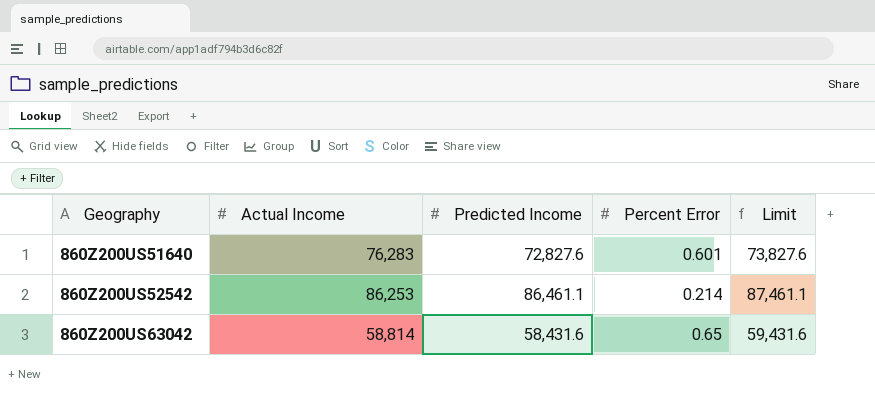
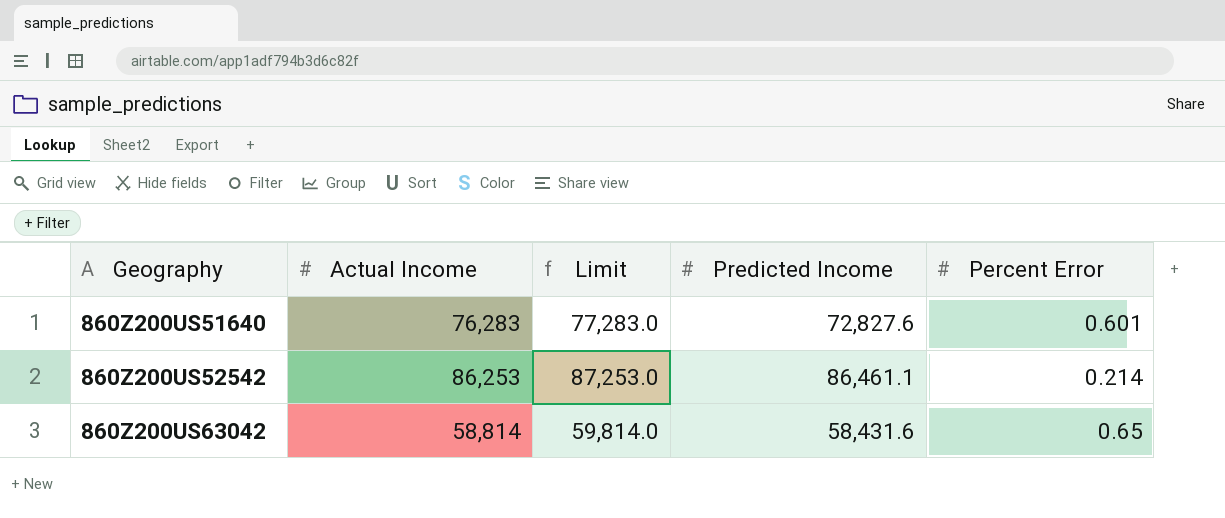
column Limit | formula: [Predicted Income] + 1000 -> [Actual Income] + 1000
column Limit | position: 5 -> 3

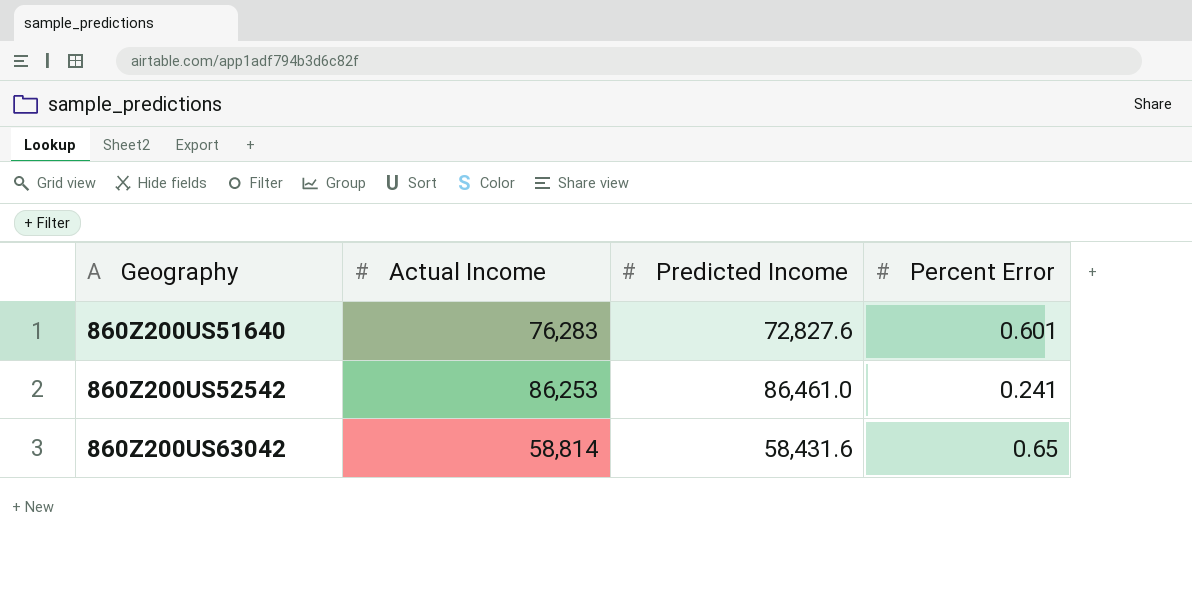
column Limit | formula: [Actual Income] + 1000 -> none
860Z200US52542 | Predicted Income: 86,461.1 -> 86,461.0
860Z200US52542 | Percent Error: 0.214 -> 0.241

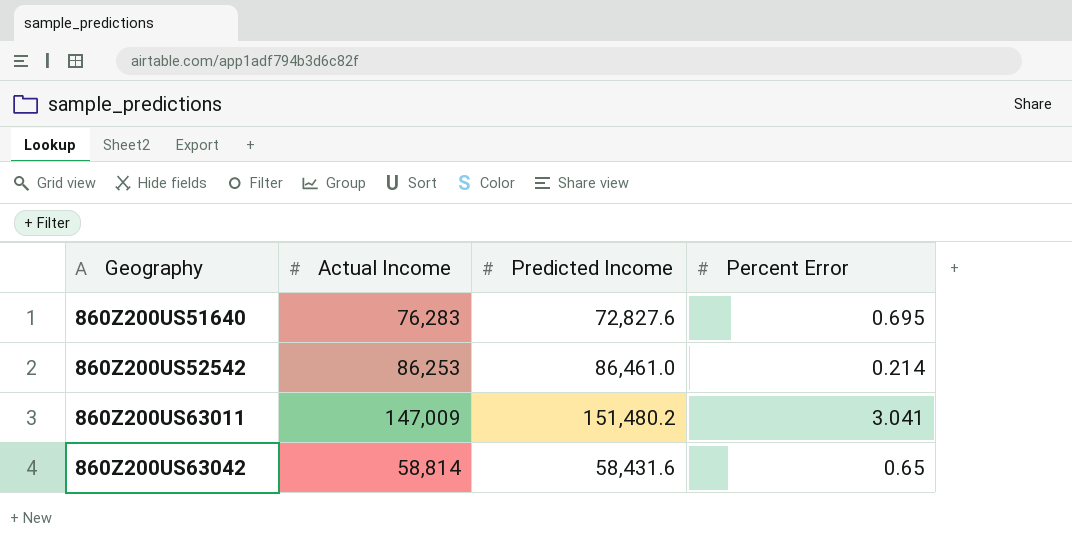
860Z200US51640 | Percent Error: 0.601 -> 0.695
860Z200US52542 | Percent Error: 0.241 -> 0.214
row 860Z200US63011: none -> 147,009 | 151,480.2 | 3.041

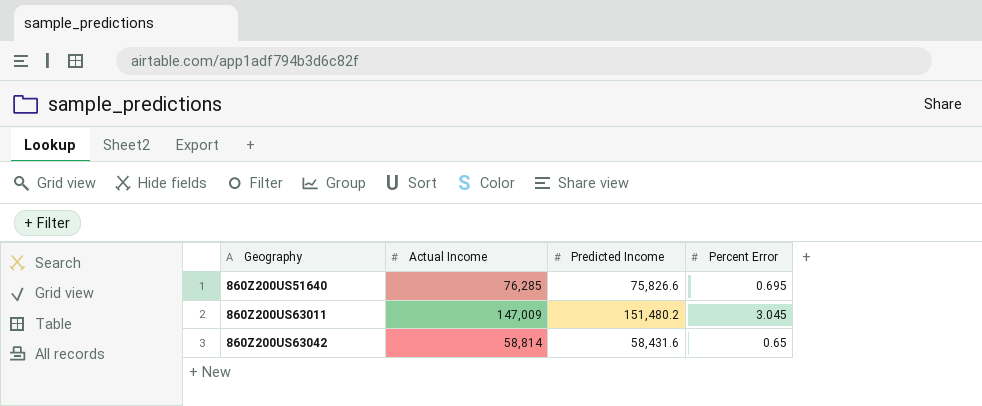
row 860Z200US52542: 86,253 | 86,461.0 | 0.214 -> none
860Z200US51640 | Actual Income: 76,283 -> 76,285
860Z200US51640 | Predicted Income: 72,827.6 -> 75,826.6
860Z200US63011 | Percent Error: 3.041 -> 3.045

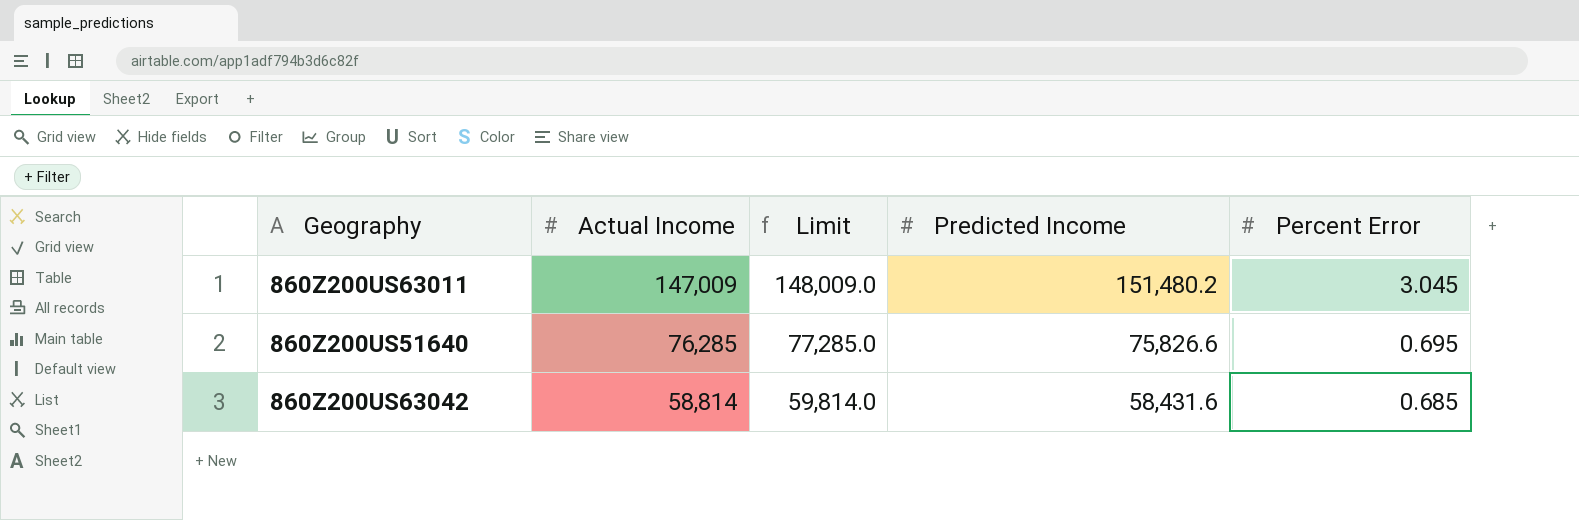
row order: Geography ascending -> Actual Income descending
column Limit | formula: none -> [Actual Income] + 1000
860Z200US63042 | Percent Error: 0.65 -> 0.685

